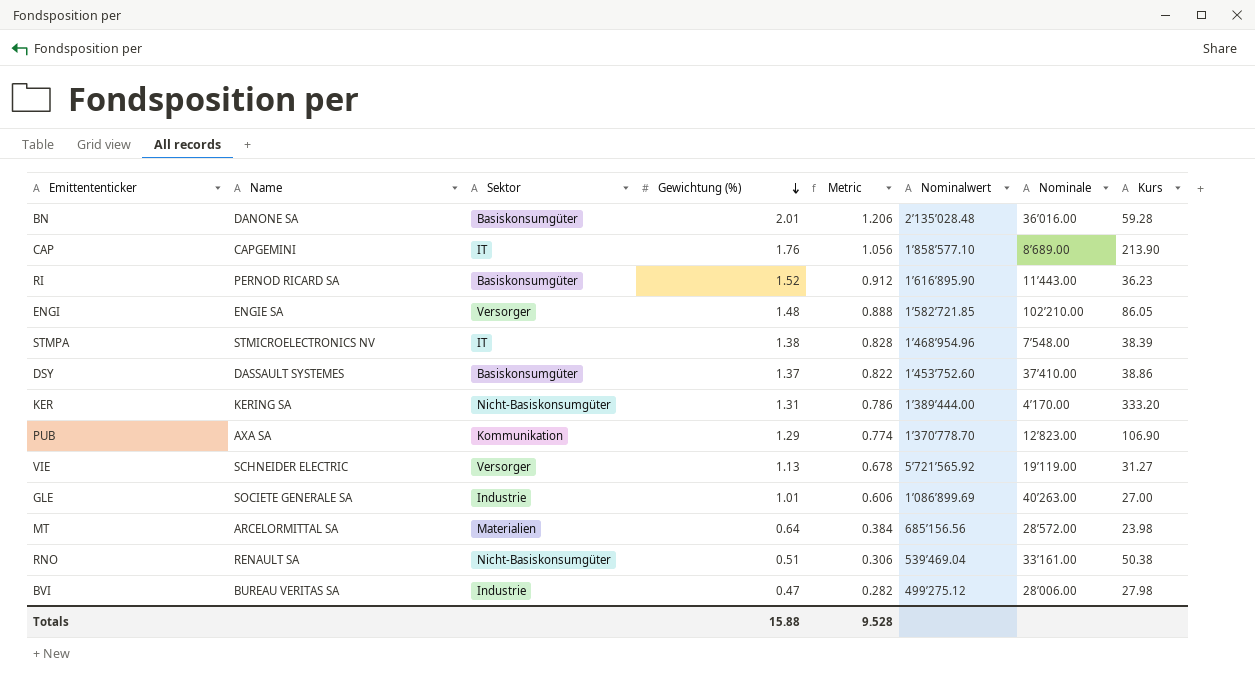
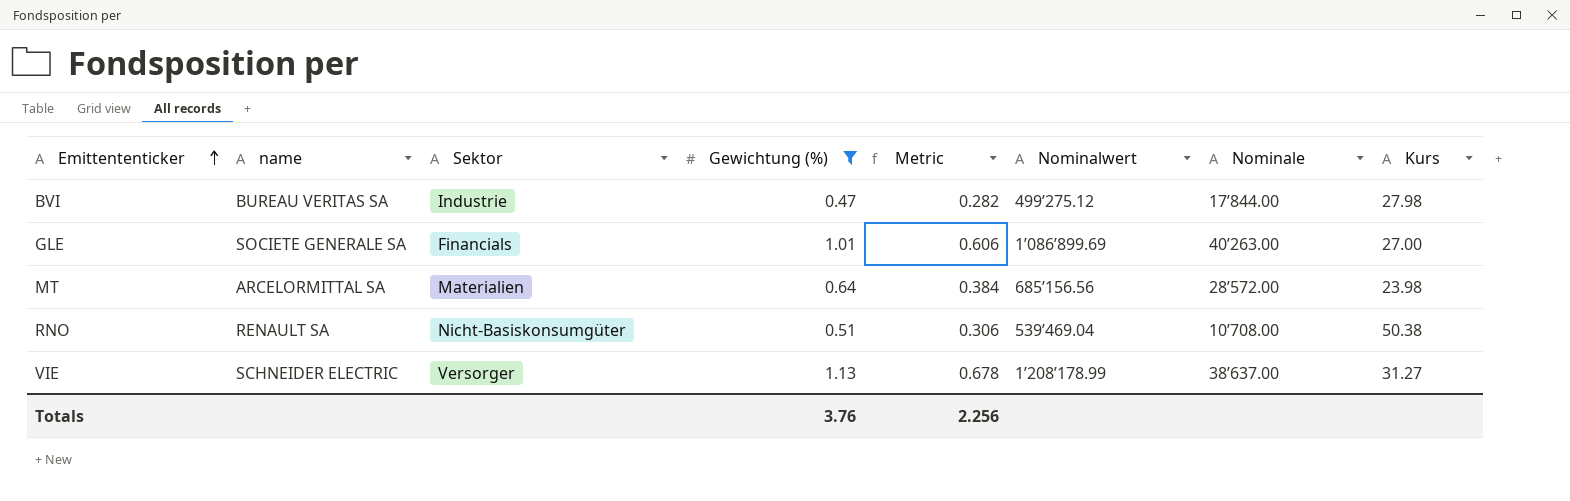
filter: none -> Gewichtung (%) <= 1.13
row order: Gewichtung (%) descending -> Emittententicker ascending
column name: Name -> name
BVI | Nominale: 28’006.00 -> 17’844.00
GLE | Sektor: Industrie -> Financials
RNO | Nominale: 33’161.00 -> 10’708.00
VIE | Nominalwert: 5’721’565.92 -> 1’208’178.99
VIE | Nominale: 19’119.00 -> 38’637.00
Totals | Gewichtung (%): 15.88 -> 3.76
Totals | Metric: 9.528 -> 2.256

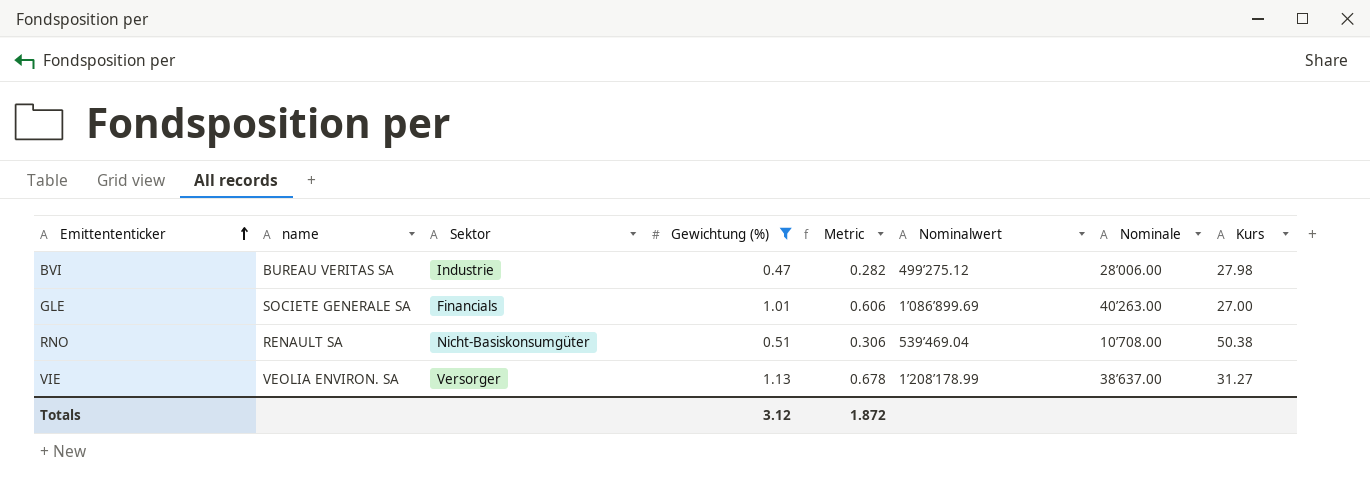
row MT: ARCELORMITTAL SA | Materialien | 0.64 | 0.384 | 685’156.56 | 28’572.00 | 23.98 -> none
BVI | Nominale: 17’844.00 -> 28’006.00
VIE | name: SCHNEIDER ELECTRIC -> VEOLIA ENVIRON. SA
Totals | Gewichtung (%): 3.76 -> 3.12
Totals | Metric: 2.256 -> 1.872

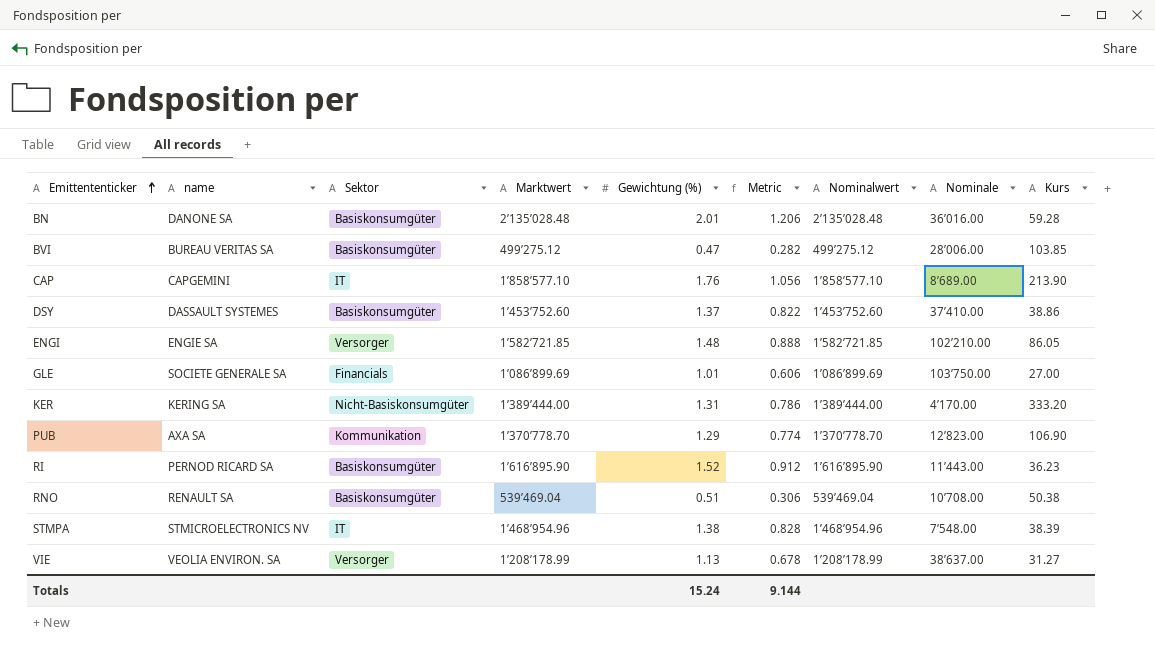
filter: Gewichtung (%) <= 1.13 -> none
column Marktwert | position: none -> 4
BVI | Sektor: Industrie -> Basiskonsumgüter
BVI | Kurs: 27.98 -> 103.85
GLE | Nominale: 40’263.00 -> 103’750.00
RNO | Sektor: Nicht-Basiskonsumgüter -> Basiskonsumgüter
Totals | Gewichtung (%): 3.12 -> 15.24
Totals | Metric: 1.872 -> 9.144

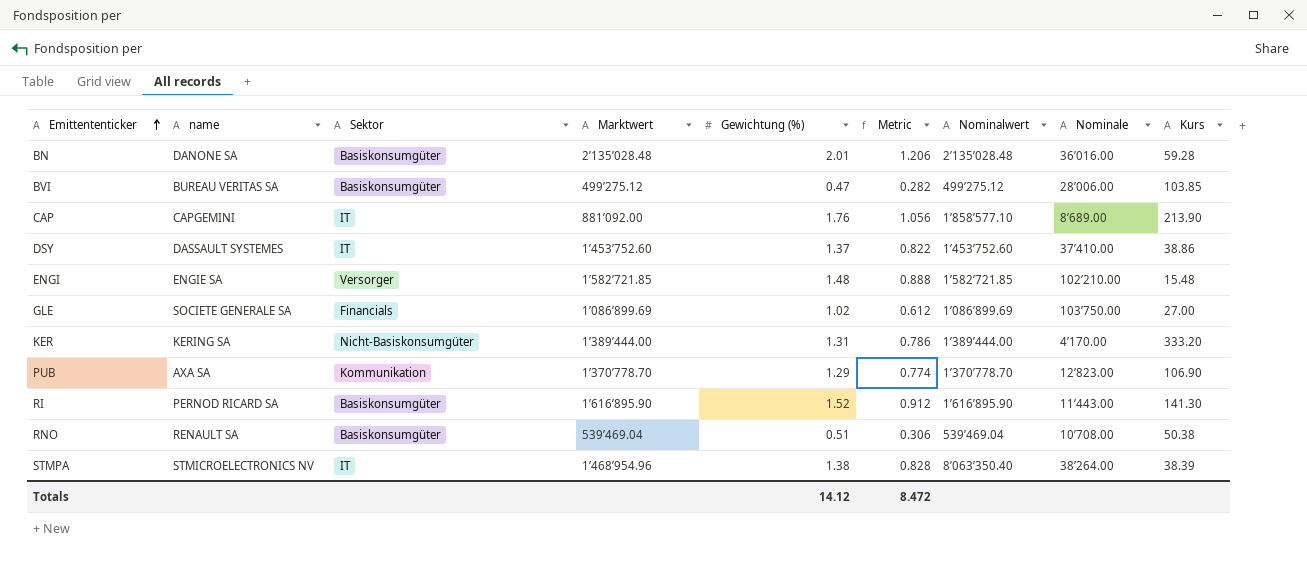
row VIE: VEOLIA ENVIRON. SA | Versorger | 1’208’178.99 | 1.13 | 0.678 | 1’208’178.99 | 38’637.00 | 31.27 -> none
CAP | Marktwert: 1’858’577.10 -> 881’092.00
DSY | Sektor: Basiskonsumgüter -> IT
ENGI | Kurs: 86.05 -> 15.48
GLE | Gewichtung (%): 1.01 -> 1.02
GLE | Metric: 0.606 -> 0.612
RI | Kurs: 36.23 -> 141.30
STMPA | Nominalwert: 1’468’954.96 -> 8’063’350.40
STMPA | Nominale: 7’548.00 -> 38’264.00
Totals | Gewichtung (%): 15.24 -> 14.12
Totals | Metric: 9.144 -> 8.472

